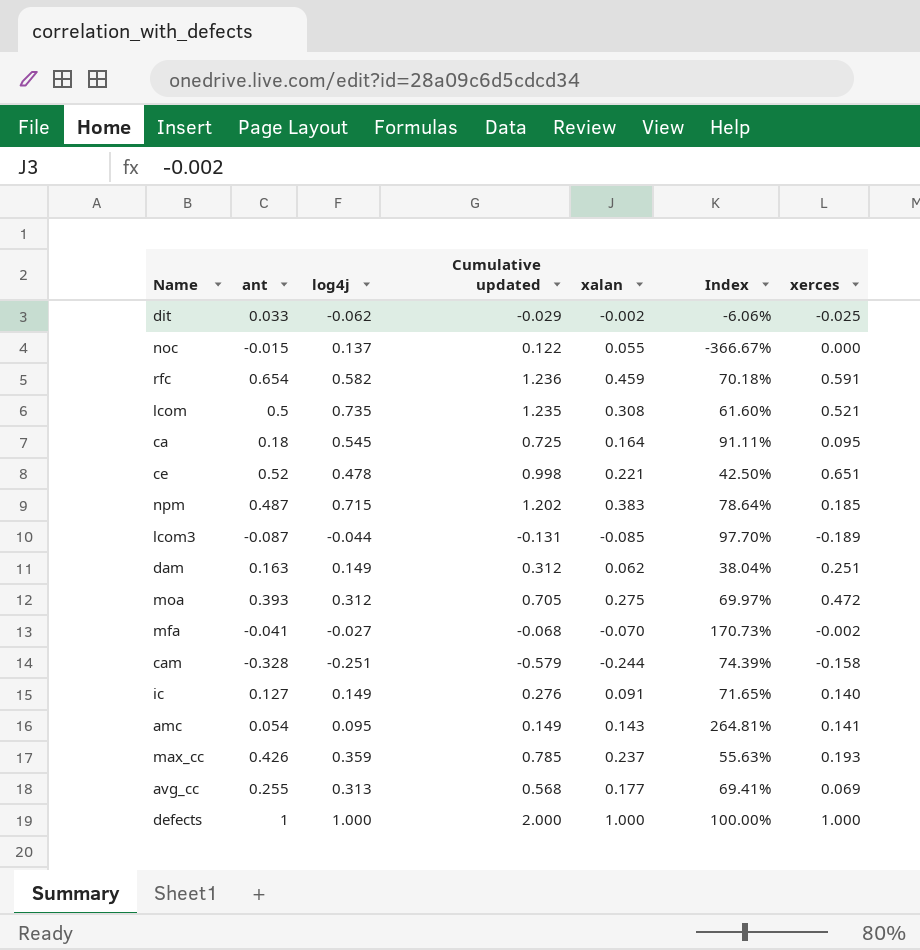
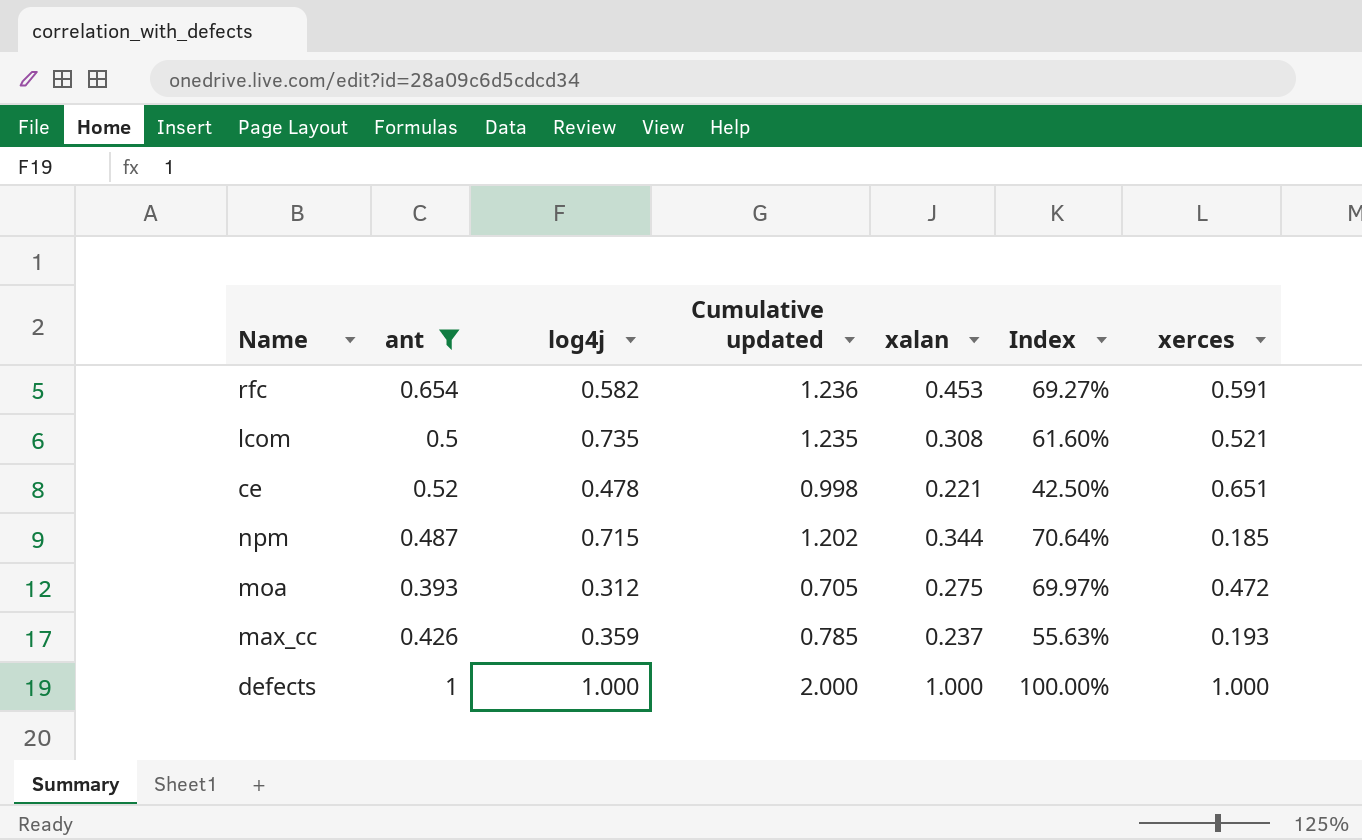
filter: none -> ant >= 0.393
rfc | xalan: 0.459 -> 0.453
rfc | Index: 70.18% -> 69.27%
npm | xalan: 0.383 -> 0.344
npm | Index: 78.64% -> 70.64%

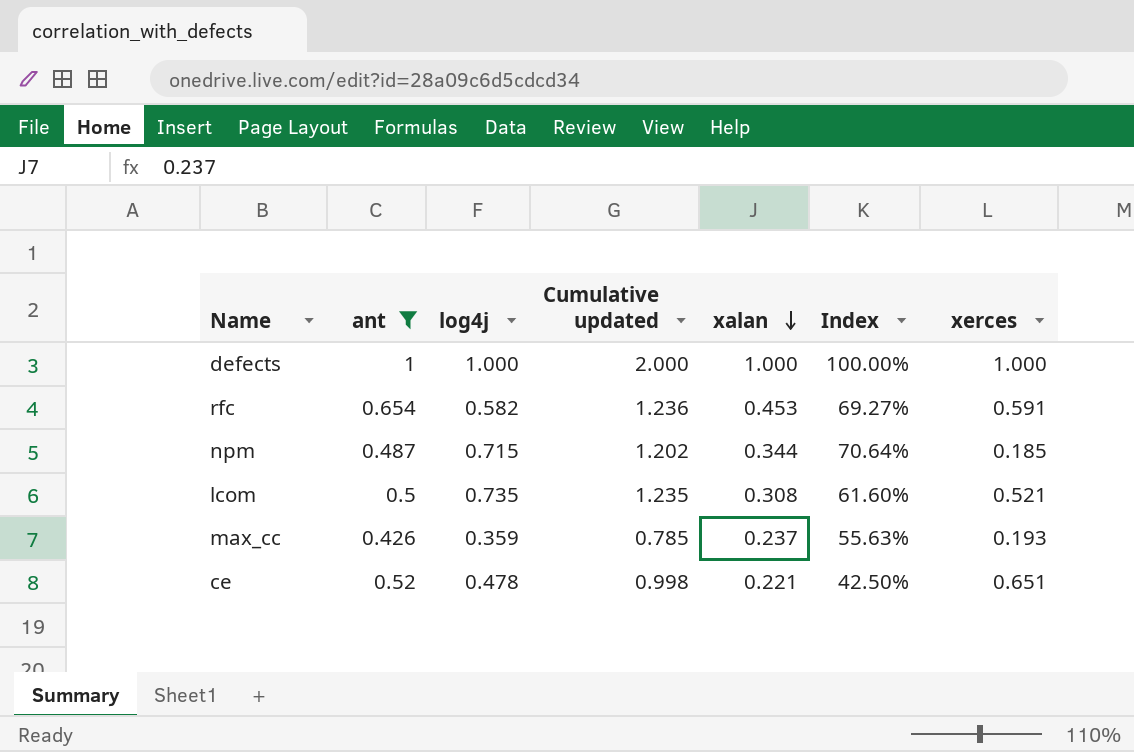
row order: none -> xalan descending
row moa: 0.393 | 0.312 | 0.705 | 0.275 | 69.97% | 0.472 -> none

